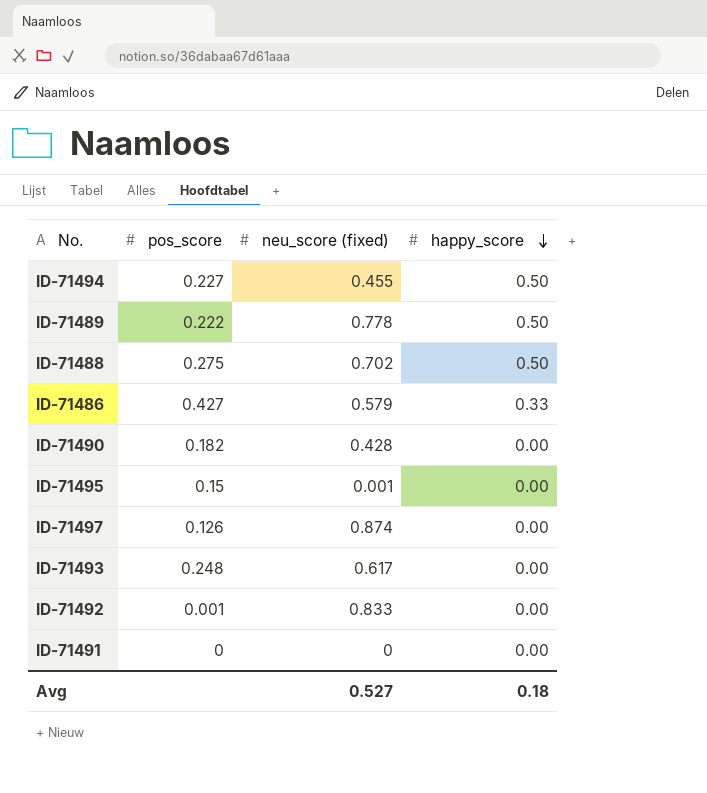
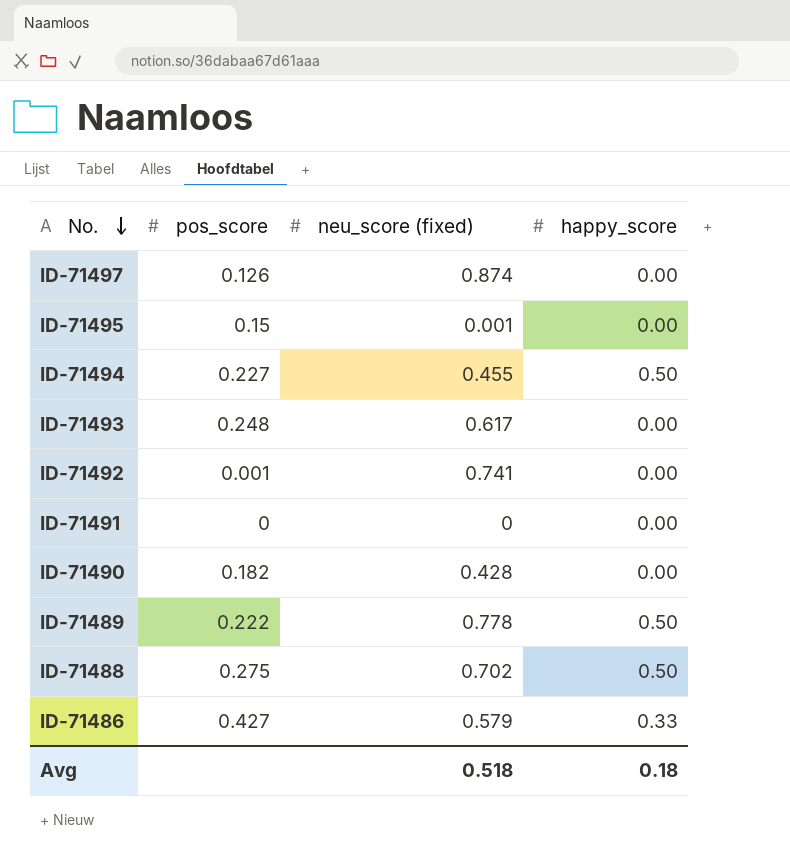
row order: happy_score descending -> No. descending
ID-71492 | neu_score (fixed): 0.833 -> 0.741
Avg | neu_score (fixed): 0.527 -> 0.518

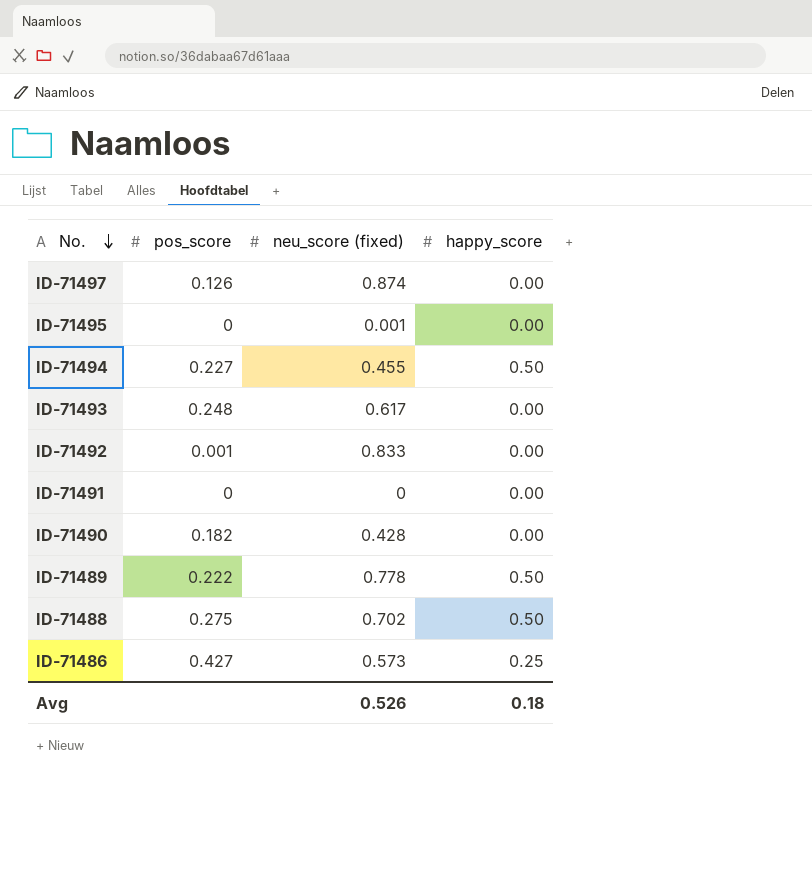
ID-71495 | pos_score: 0.15 -> 0
ID-71492 | neu_score (fixed): 0.741 -> 0.833
ID-71486 | neu_score (fixed): 0.579 -> 0.573
ID-71486 | happy_score: 0.33 -> 0.25
Avg | neu_score (fixed): 0.518 -> 0.526

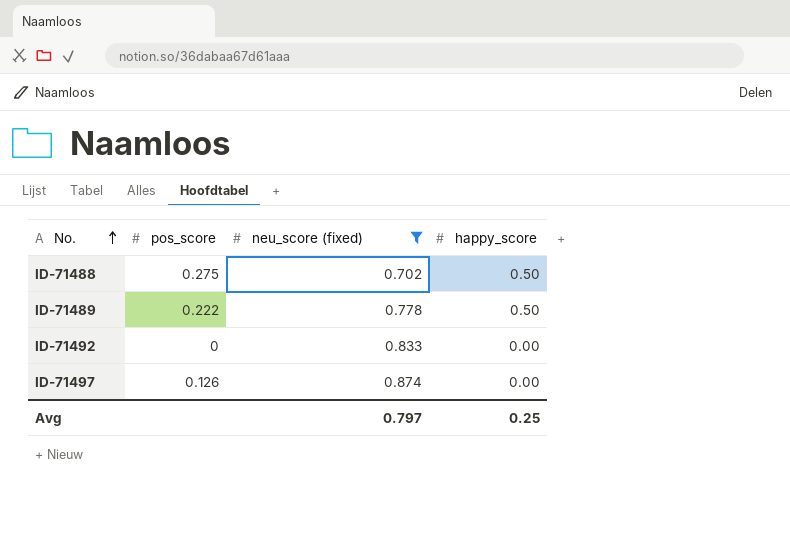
filter: none -> neu_score (fixed) >= 0.702
row order: No. descending -> No. ascending
ID-71492 | pos_score: 0.001 -> 0
Avg | neu_score (fixed): 0.526 -> 0.797
Avg | happy_score: 0.18 -> 0.25

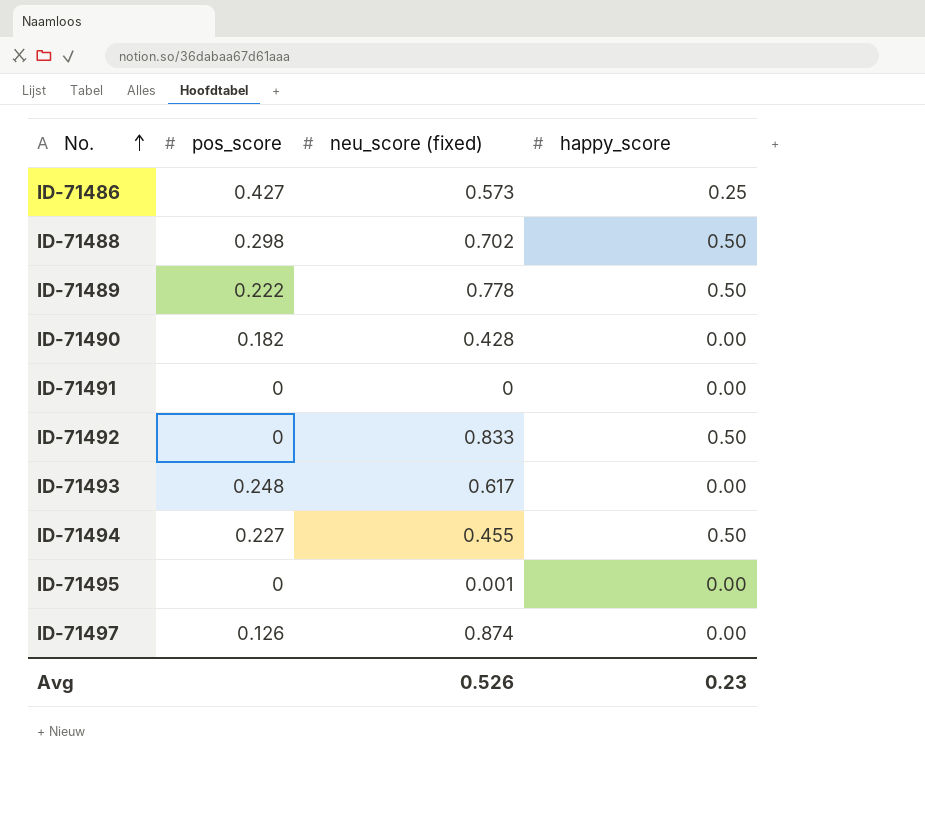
filter: neu_score (fixed) >= 0.702 -> none
ID-71488 | pos_score: 0.275 -> 0.298
ID-71492 | happy_score: 0.00 -> 0.50
Avg | neu_score (fixed): 0.797 -> 0.526
Avg | happy_score: 0.25 -> 0.23

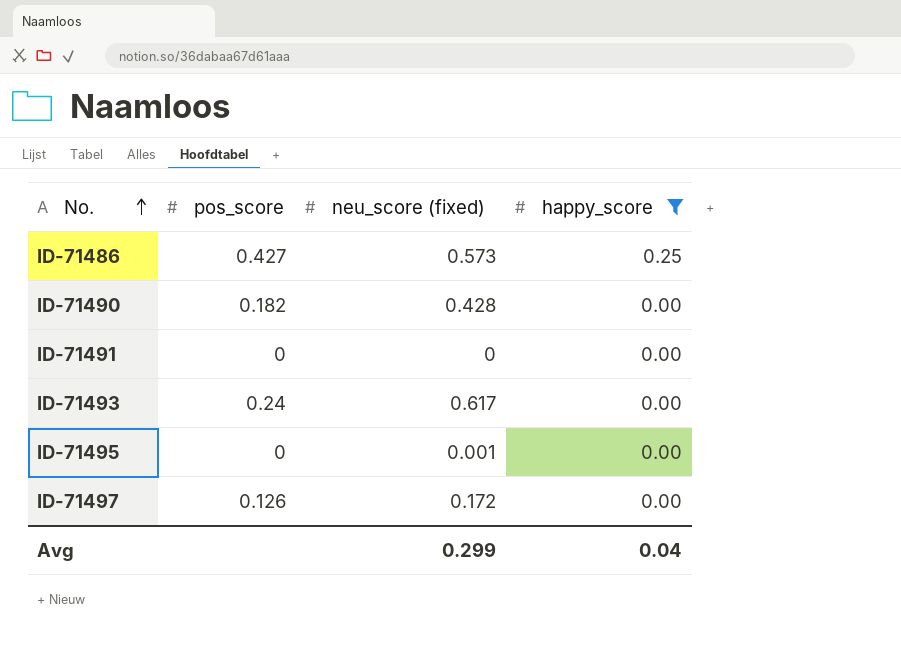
filter: none -> happy_score != 0.50
ID-71493 | pos_score: 0.248 -> 0.24
ID-71497 | neu_score (fixed): 0.874 -> 0.172
Avg | neu_score (fixed): 0.526 -> 0.299
Avg | happy_score: 0.23 -> 0.04

